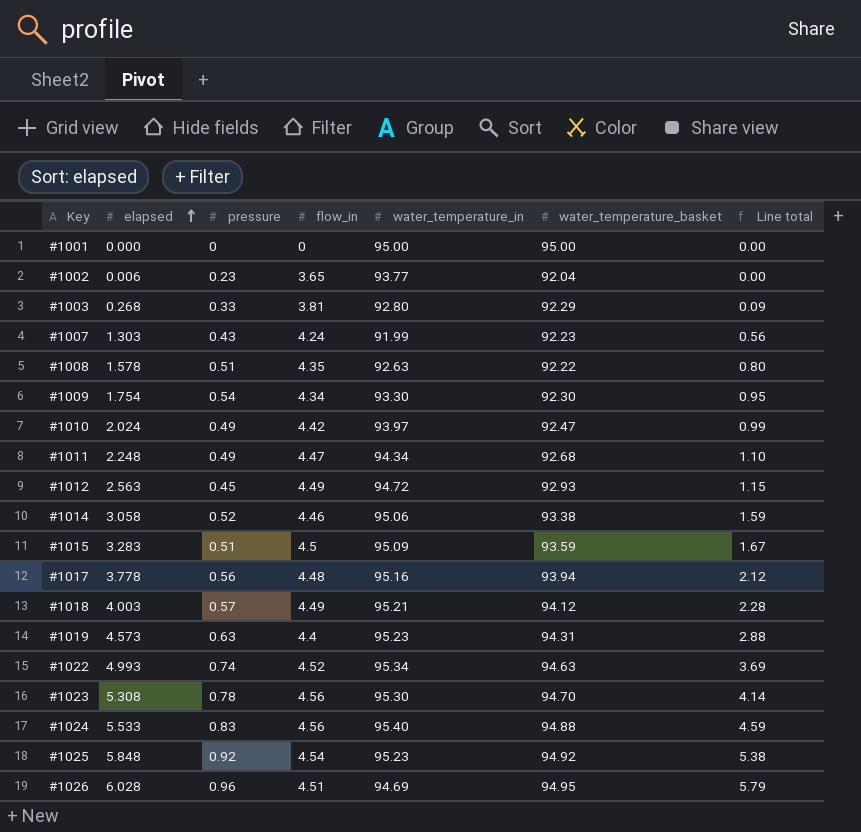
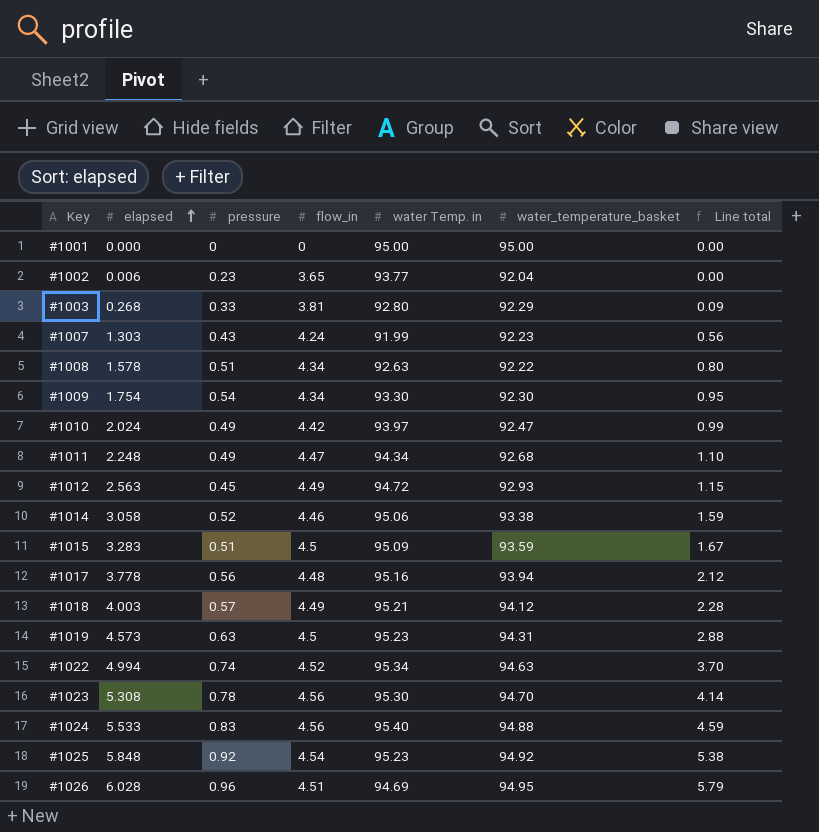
column name: water_temperature_in -> water Temp. in
#1008 | flow_in: 4.35 -> 4.34
#1019 | flow_in: 4.4 -> 4.5
#1022 | elapsed: 4.993 -> 4.994
#1022 | Line total: 3.69 -> 3.70

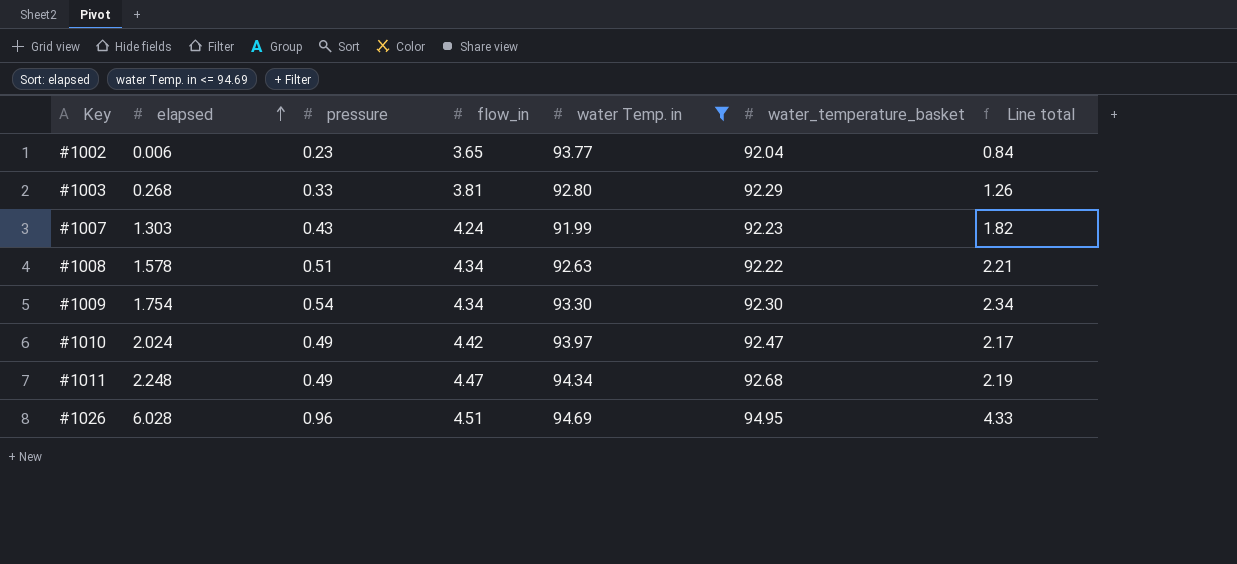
filter: none -> water Temp. in <= 94.69
column Line total | formula: [elapsed] * [pressure] -> [pressure] * [flow_in]

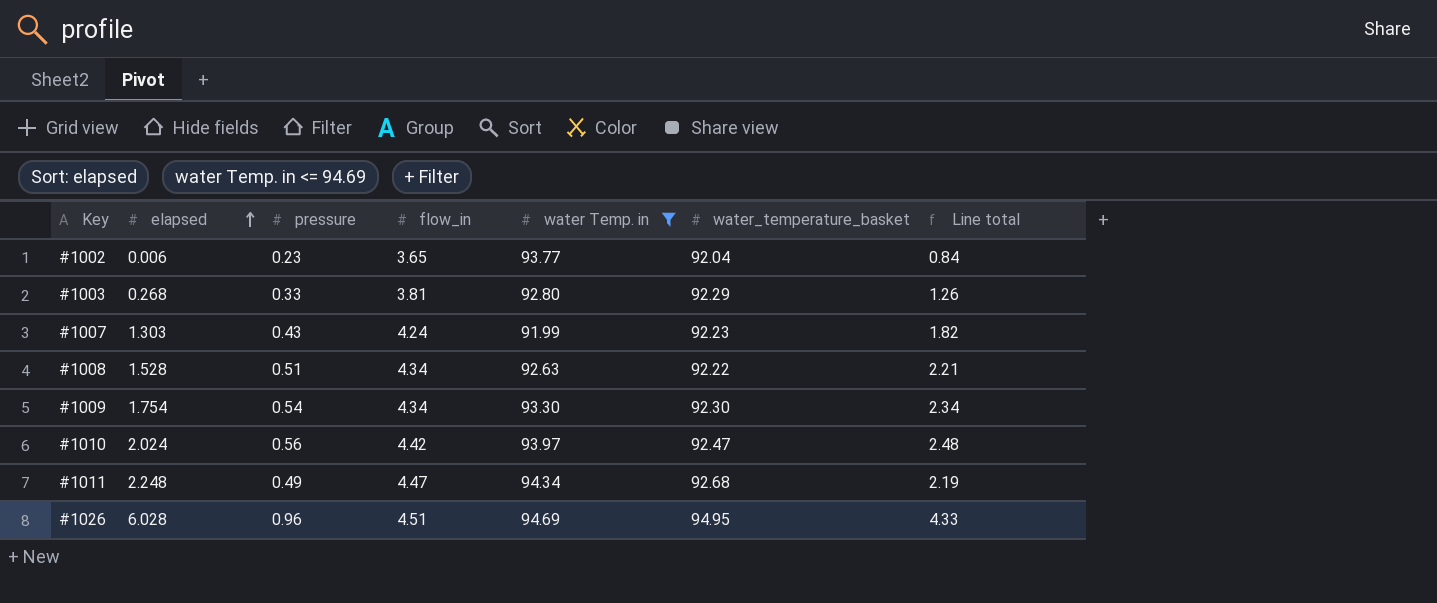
#1008 | elapsed: 1.578 -> 1.528
#1010 | pressure: 0.49 -> 0.56
#1010 | Line total: 2.17 -> 2.48

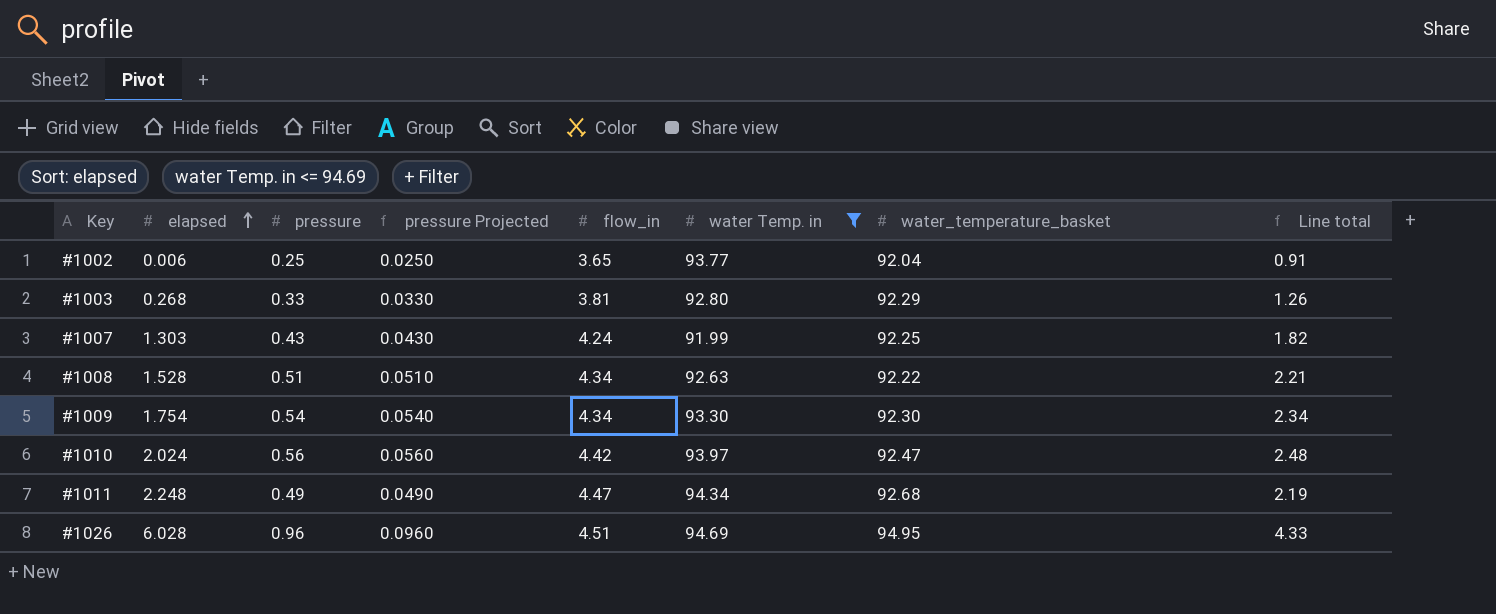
column pressure Projected | formula: none -> [pressure] * 0.1
#1002 | pressure: 0.23 -> 0.25
#1002 | Line total: 0.84 -> 0.91
#1007 | water_temperature_basket: 92.23 -> 92.25

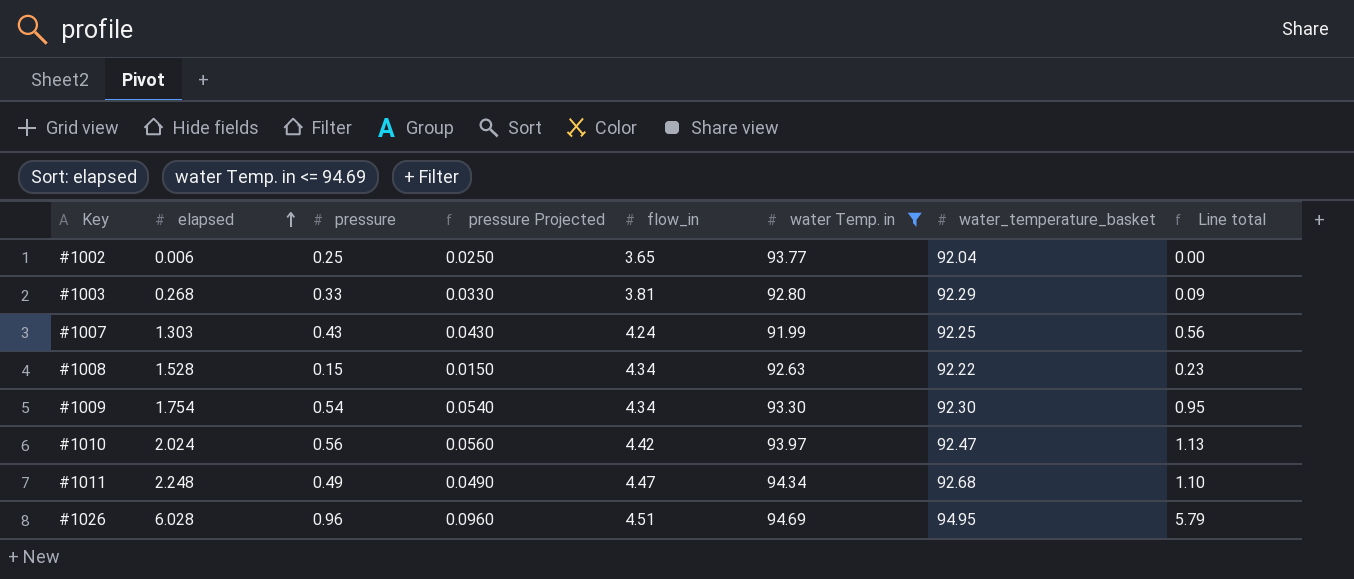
column Line total | formula: [pressure] * [flow_in] -> [elapsed] * [pressure]
#1008 | pressure: 0.51 -> 0.15
#1008 | pressure Projected: 0.0510 -> 0.0150

